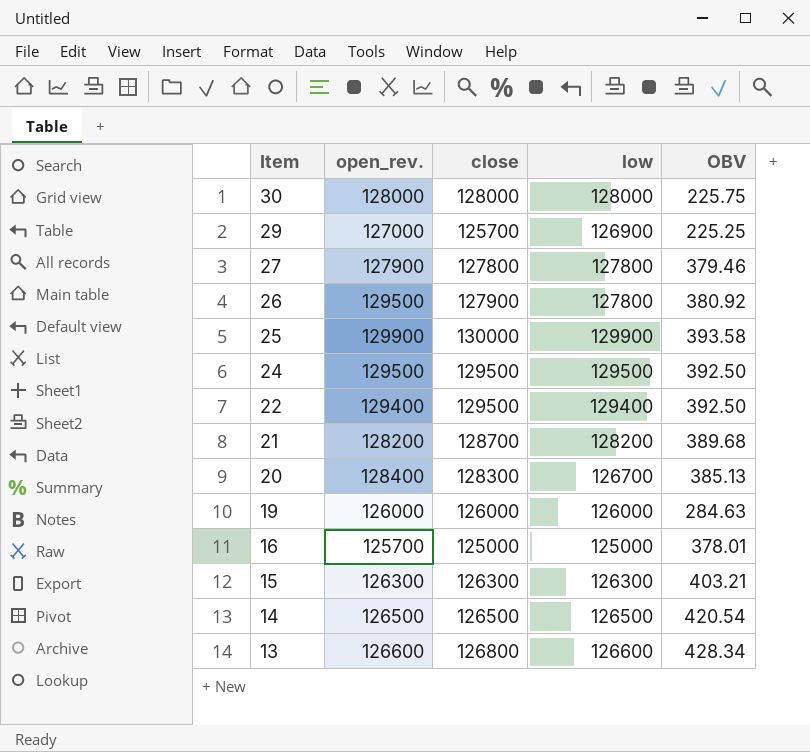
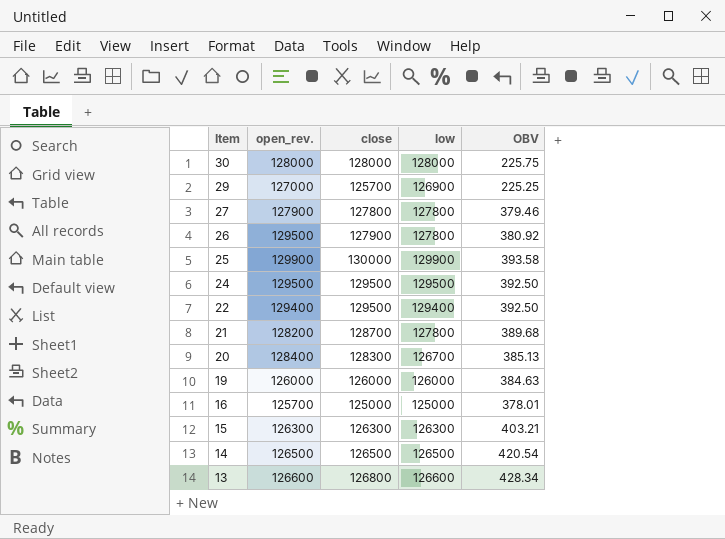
21 | low: 128200 -> 127800
19 | OBV: 284.63 -> 384.63

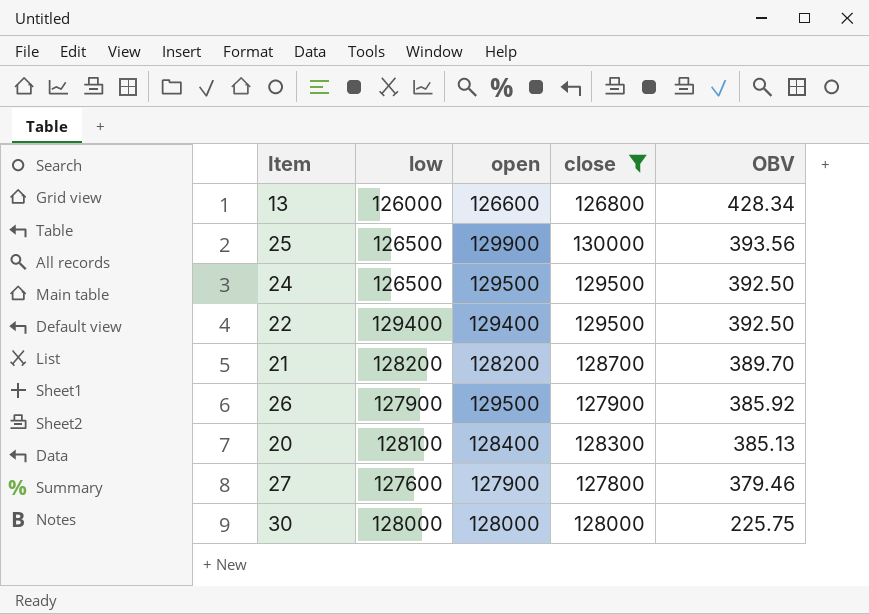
filter: none -> close >= 126800
row order: Item descending -> OBV descending
column low | position: 4 -> 2
column name: open_rev. -> open
13 | low: 126600 -> 126000
25 | low: 129900 -> 126500
25 | OBV: 393.58 -> 393.56
24 | low: 129500 -> 126500
21 | low: 127800 -> 128200
21 | OBV: 389.68 -> 389.70
26 | low: 127800 -> 127900
26 | OBV: 380.92 -> 385.92
20 | low: 126700 -> 128100
27 | low: 127800 -> 127600

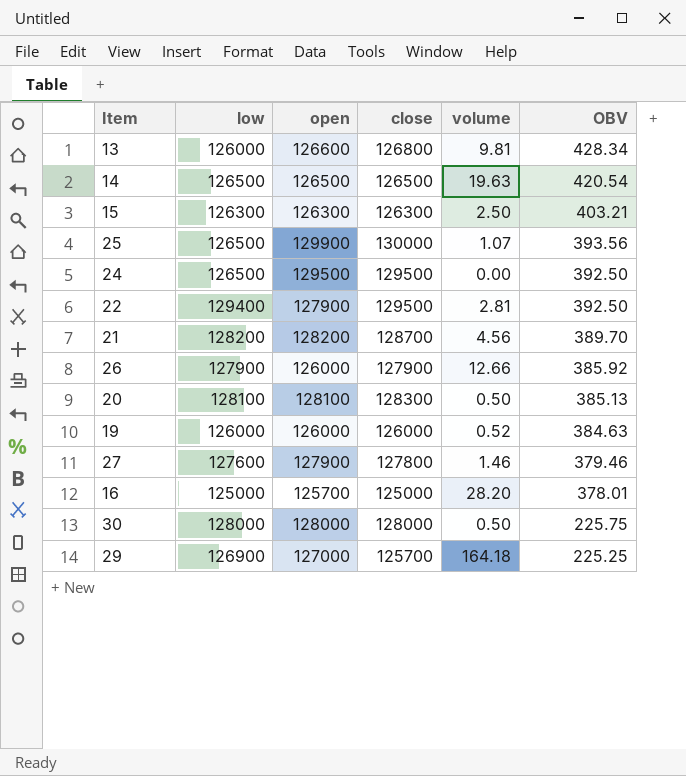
filter: close >= 126800 -> none
column volume | position: none -> 5
22 | open: 129400 -> 127900
26 | open: 129500 -> 126000
20 | open: 128400 -> 128100

